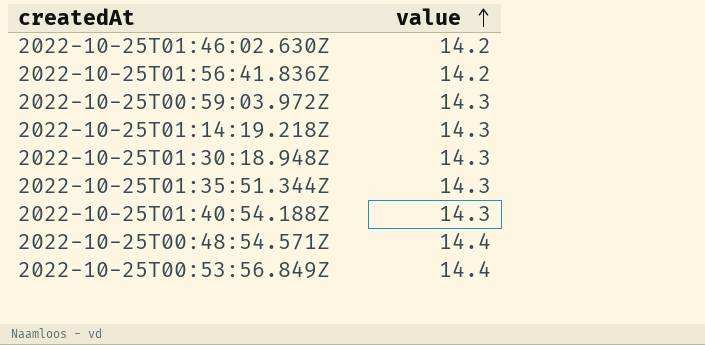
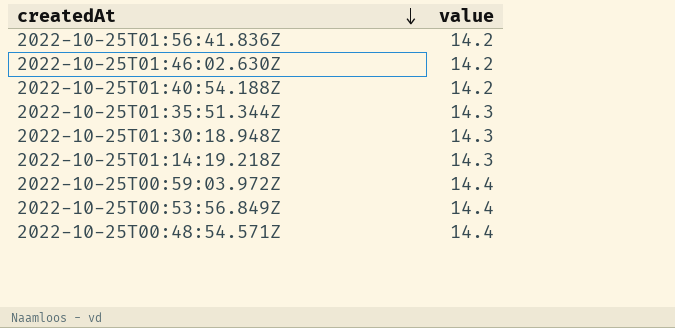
row order: value ascending -> createdAt descending
2022-10-25T01:40:54.188Z | value: 14.3 -> 14.2
2022-10-25T00:59:03.972Z | value: 14.3 -> 14.4

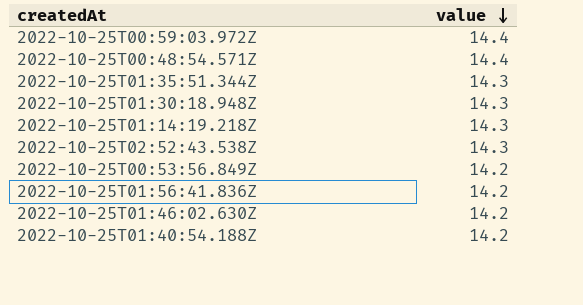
row order: createdAt descending -> value descending
row 2022-10-25T02:52:43.538Z: none -> 14.3
2022-10-25T00:53:56.849Z | value: 14.4 -> 14.2

